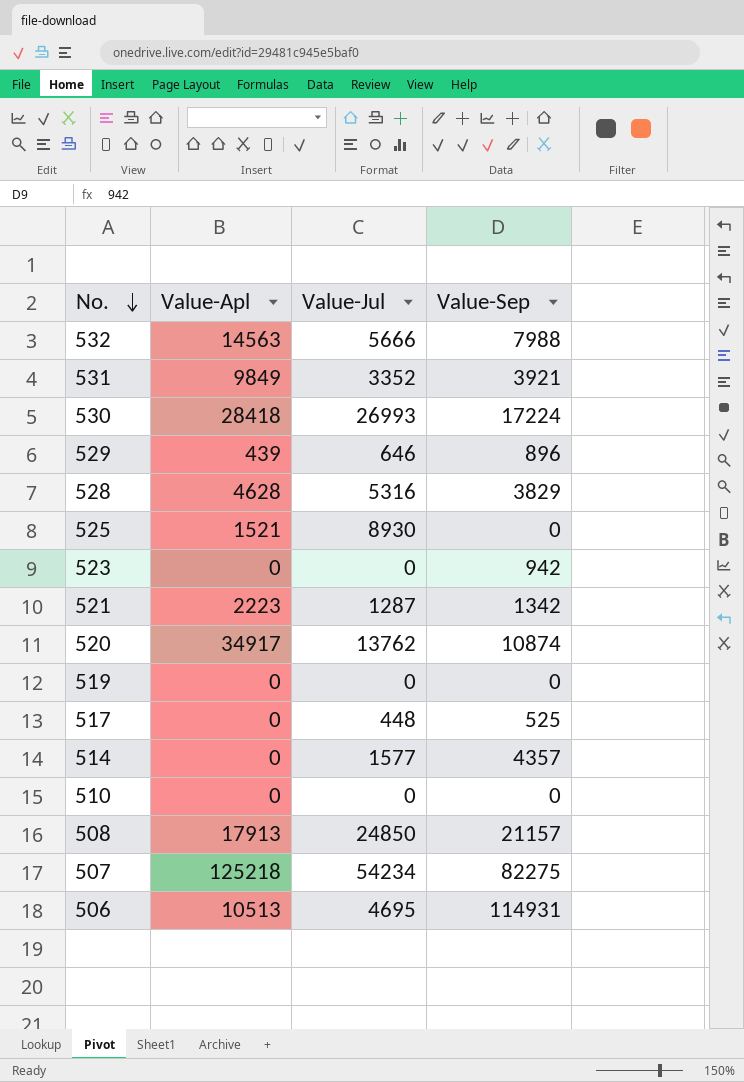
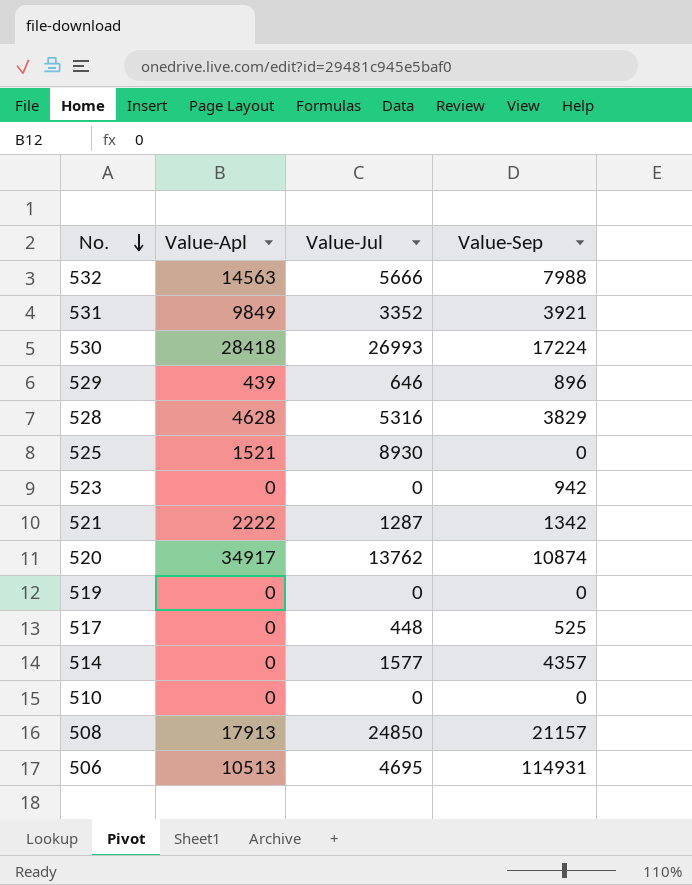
row 507: 125218 | 54234 | 82275 -> none
521 | Value-Apl: 2223 -> 2222

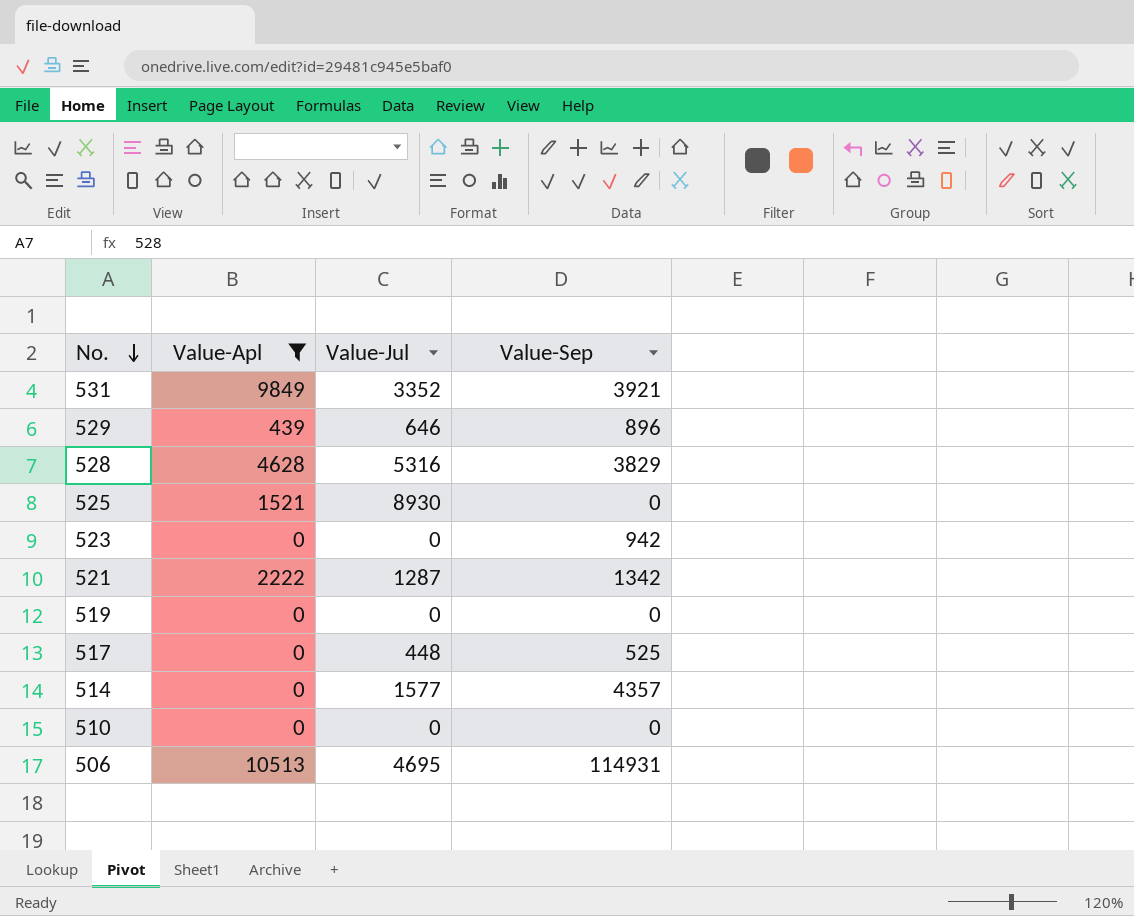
filter: none -> Value-Apl <= 10513

